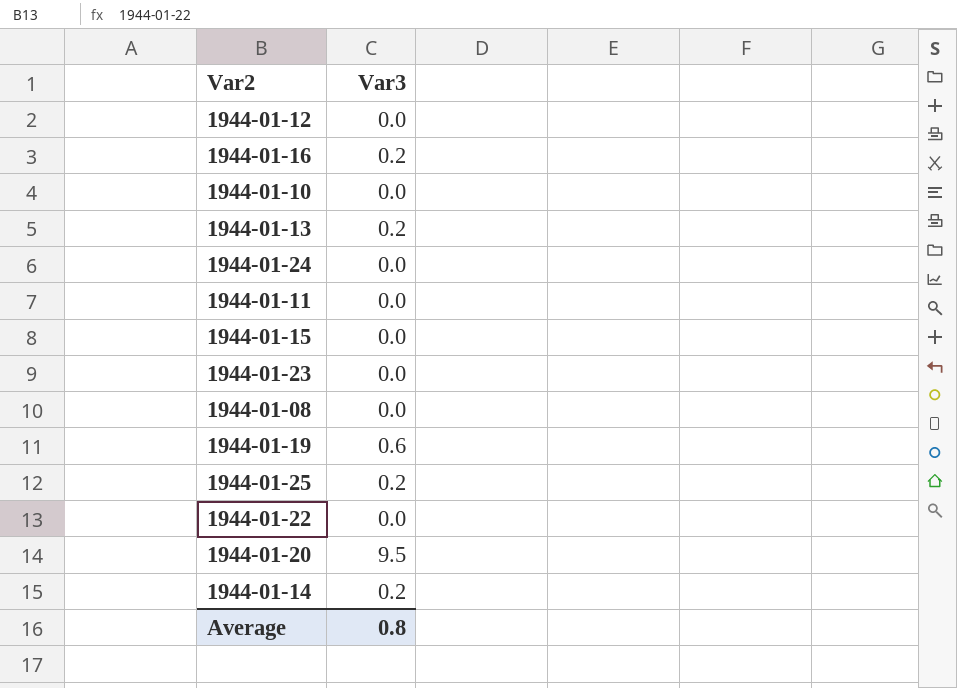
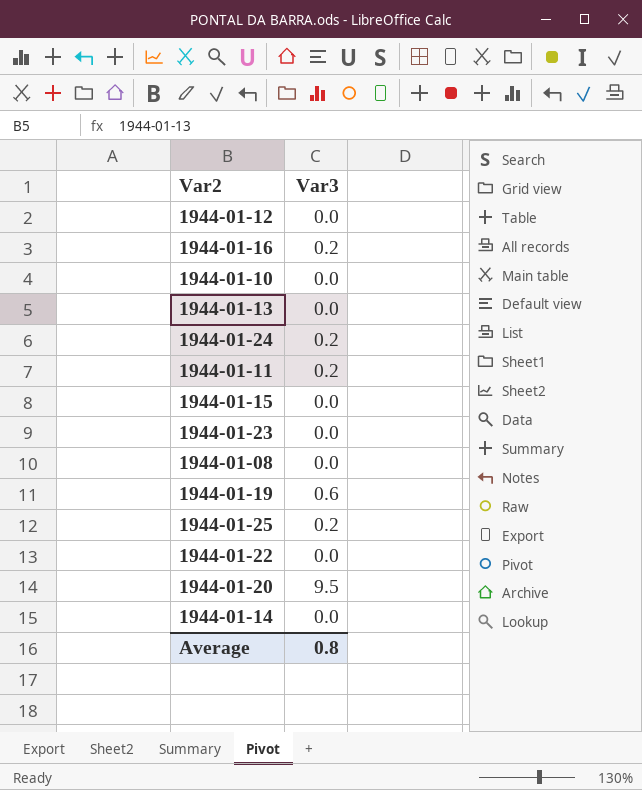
1944-01-13 | Var3: 0.2 -> 0.0
1944-01-24 | Var3: 0.0 -> 0.2
1944-01-11 | Var3: 0.0 -> 0.2
1944-01-14 | Var3: 0.2 -> 0.0

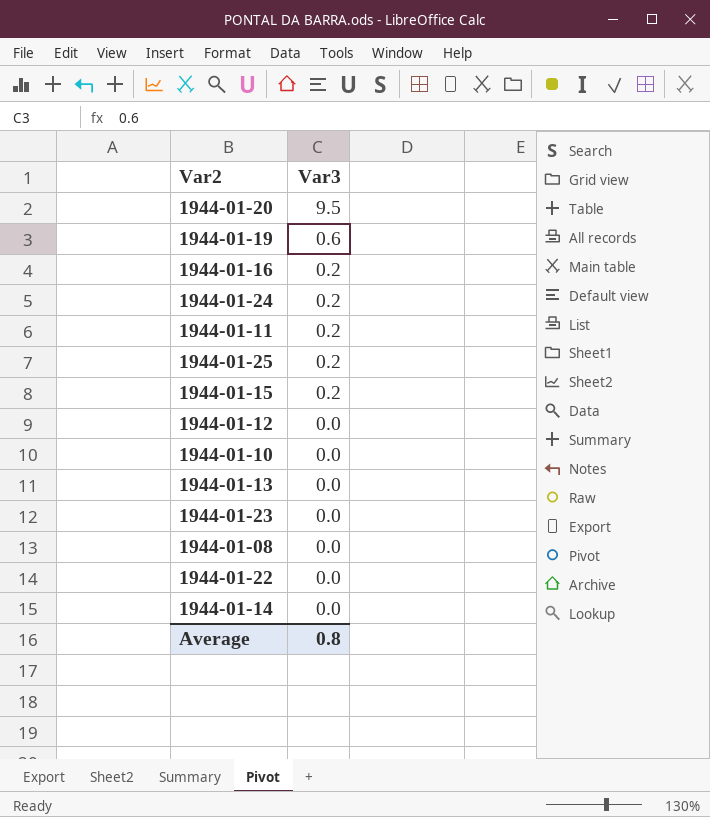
row order: none -> Var3 descending
1944-01-15 | Var3: 0.0 -> 0.2

